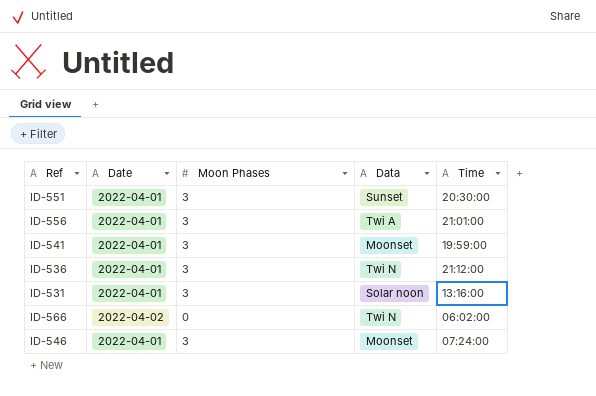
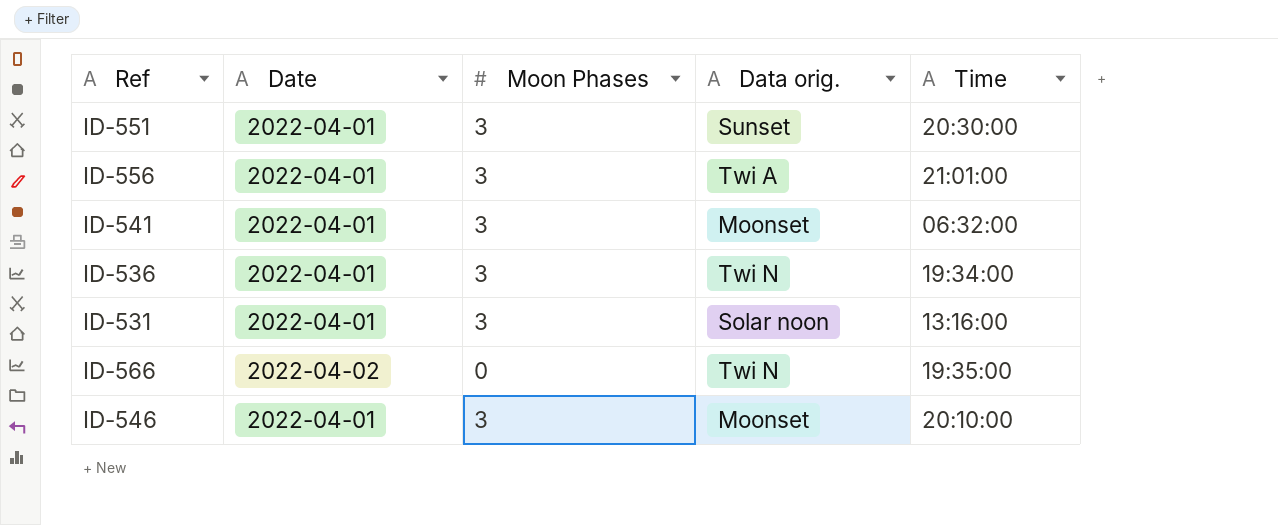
column name: Data -> Data orig.
ID-541 | Time: 19:59:00 -> 06:32:00
ID-536 | Time: 21:12:00 -> 19:34:00
ID-566 | Time: 06:02:00 -> 19:35:00
ID-546 | Time: 07:24:00 -> 20:10:00

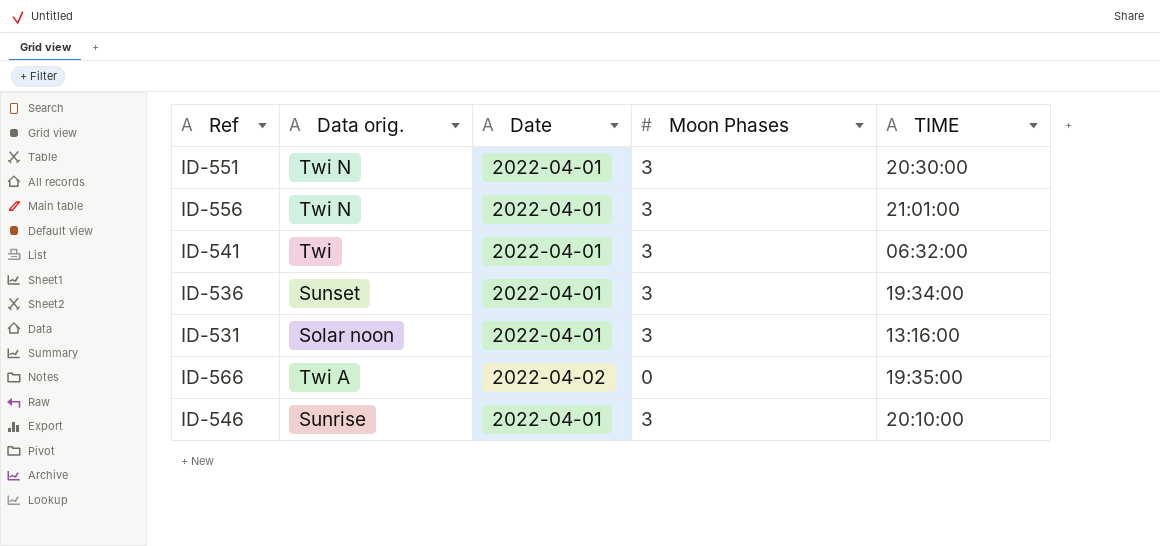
column Data orig. | position: 4 -> 2
column name: Time -> TIME
ID-551 | Data orig.: Sunset -> Twi N
ID-556 | Data orig.: Twi A -> Twi N
ID-541 | Data orig.: Moonset -> Twi
ID-536 | Data orig.: Twi N -> Sunset
ID-566 | Data orig.: Twi N -> Twi A
ID-546 | Data orig.: Moonset -> Sunrise

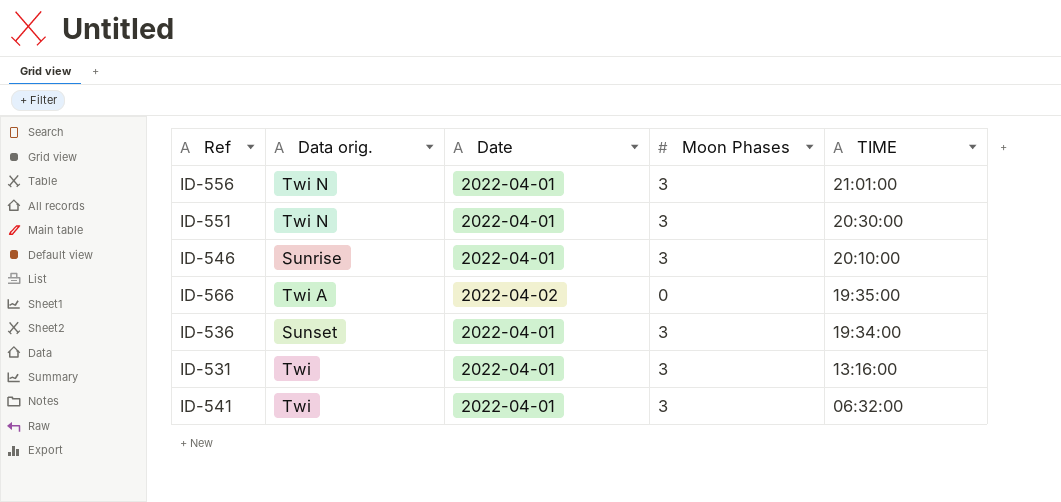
row order: none -> TIME descending
ID-531 | Data orig.: Solar noon -> Twi

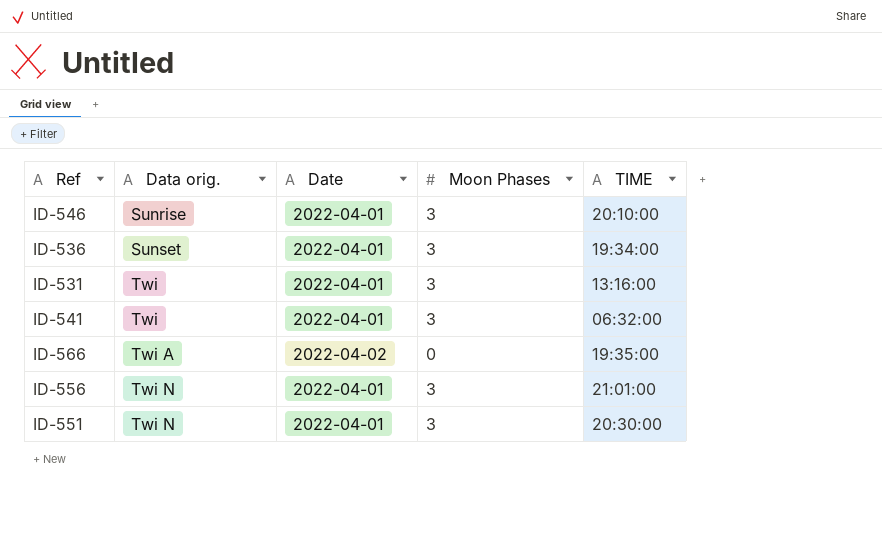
row order: TIME descending -> Data orig. ascending

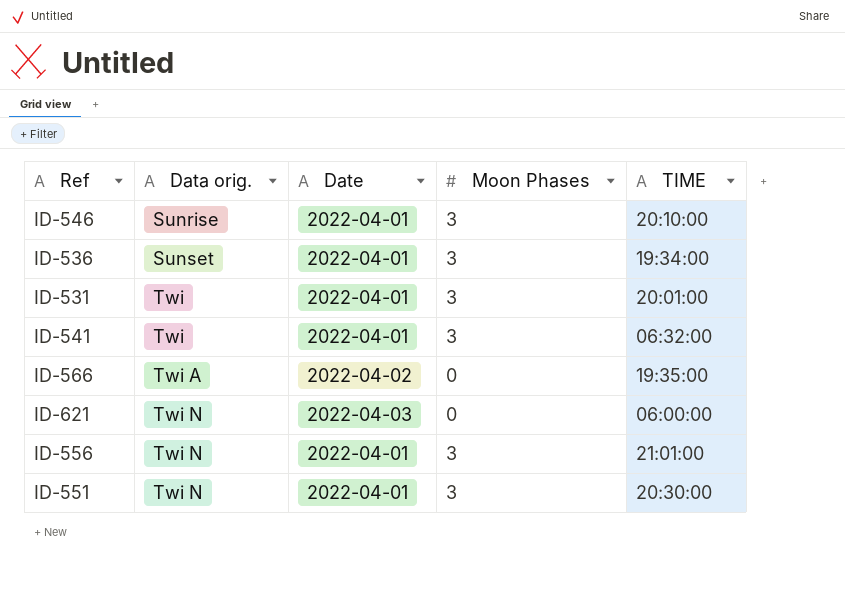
ID-531 | TIME: 13:16:00 -> 20:01:00
row ID-621: none -> Twi N | 2022-04-03 | 0 | 06:00:00

